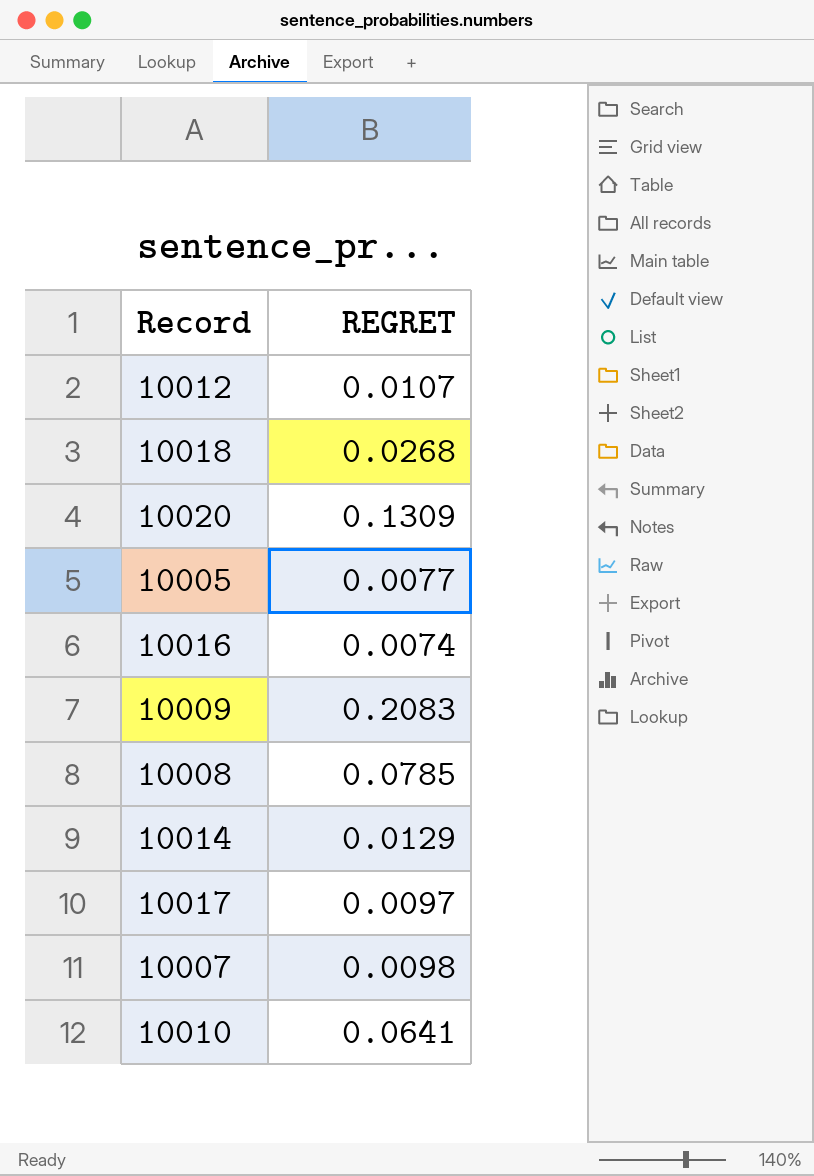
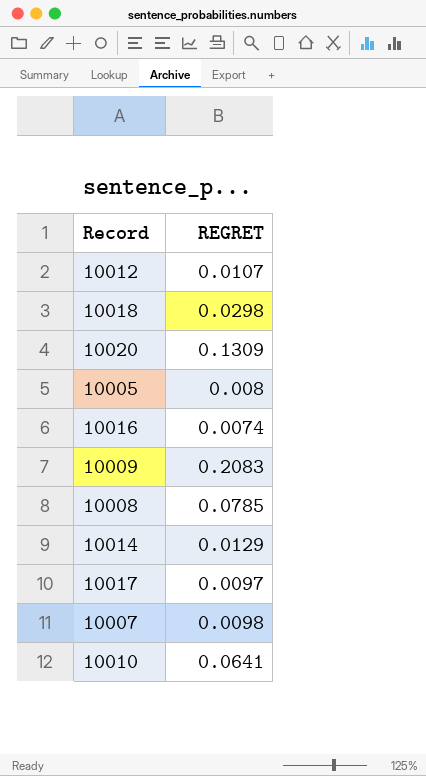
10018 | REGRET: 0.0268 -> 0.0298
10005 | REGRET: 0.0077 -> 0.008

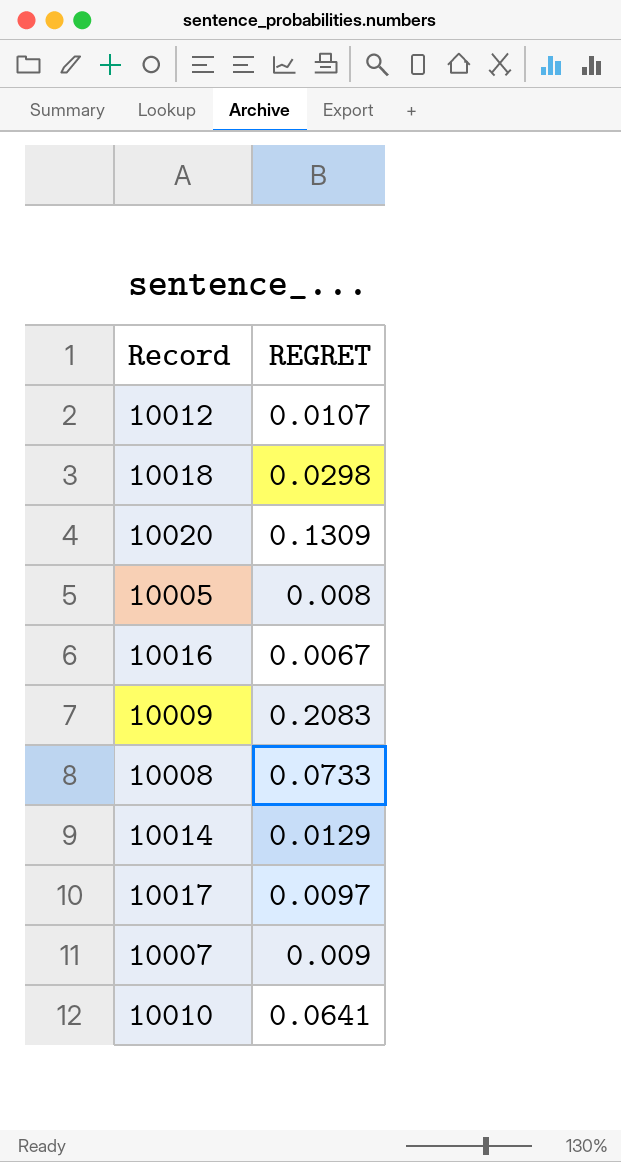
10016 | REGRET: 0.0074 -> 0.0067
10008 | REGRET: 0.0785 -> 0.0733
10007 | REGRET: 0.0098 -> 0.009

